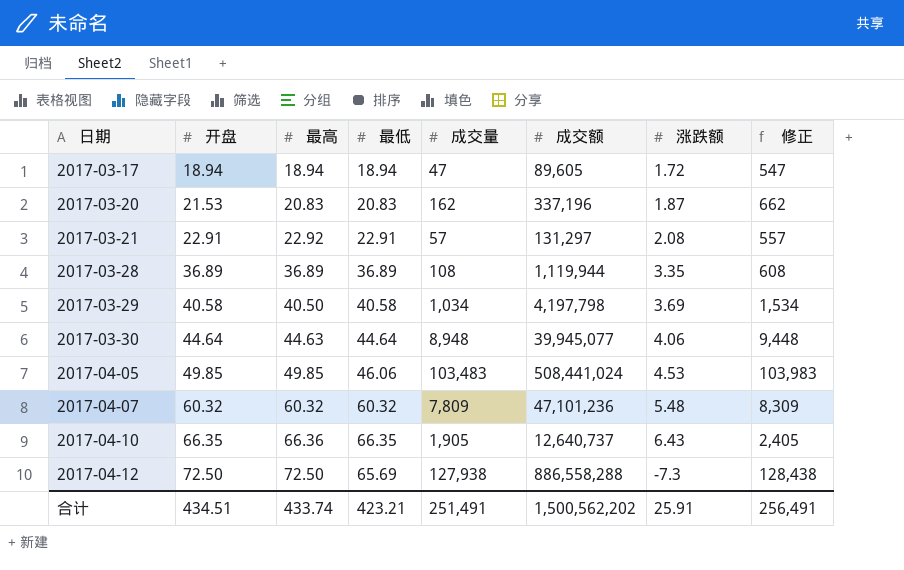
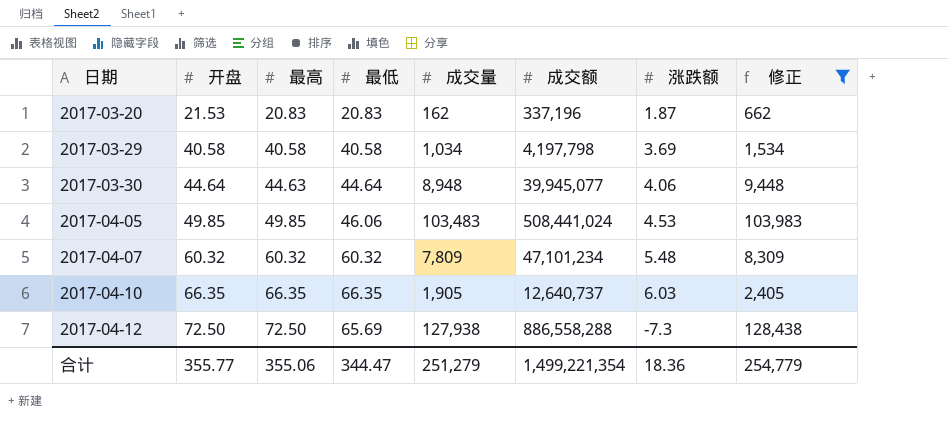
filter: none -> 修正 >= 662
2017-03-29 | 最高: 40.50 -> 40.58
2017-04-07 | 成交额: 47,101,236 -> 47,101,234
2017-04-10 | 最高: 66.36 -> 66.35
2017-04-10 | 涨跌额: 6.43 -> 6.03
合计 | 开盘: 434.51 -> 355.77
合计 | 最高: 433.74 -> 355.06
合计 | 最低: 423.21 -> 344.47
合计 | 成交量: 251,491 -> 251,279
合计 | 成交额: 1,500,562,202 -> 1,499,221,354
合计 | 涨跌额: 25.91 -> 18.36
合计 | 修正: 256,491 -> 254,779

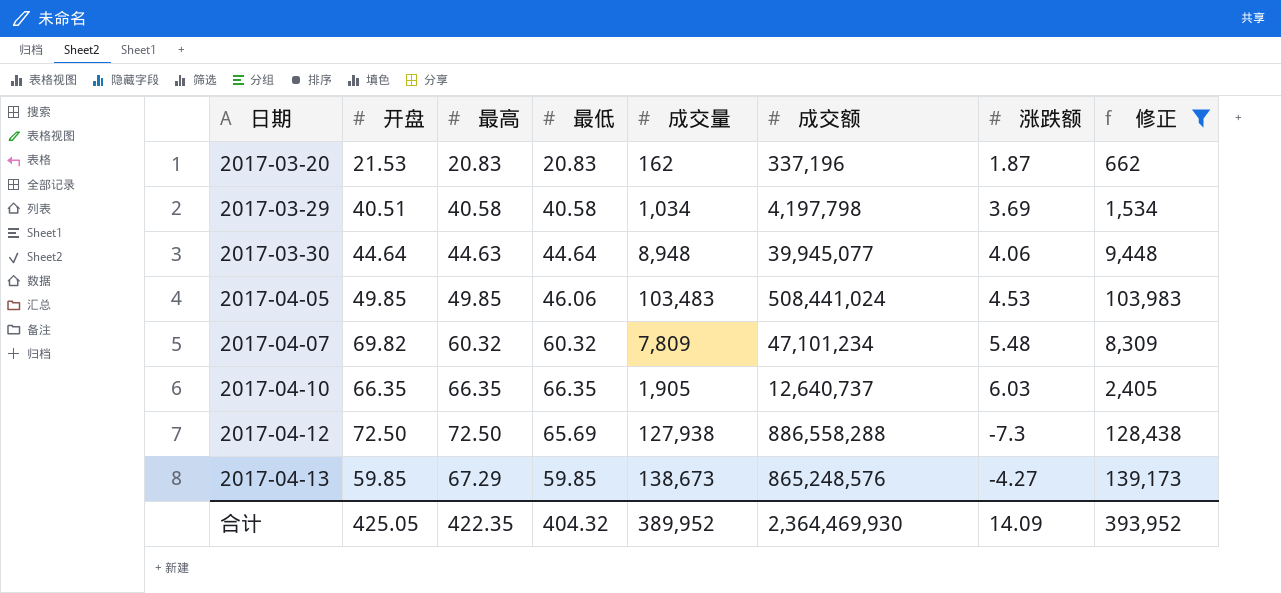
2017-03-29 | 开盘: 40.58 -> 40.51
2017-04-07 | 开盘: 60.32 -> 69.82
row 2017-04-13: none -> 59.85 | 67.29 | 59.85 | 138,673 | 865,248,576 | -4.27 | 139,173
合计 | 开盘: 355.77 -> 425.05
合计 | 最高: 355.06 -> 422.35
合计 | 最低: 344.47 -> 404.32
合计 | 成交量: 251,279 -> 389,952
合计 | 成交额: 1,499,221,354 -> 2,364,469,930
合计 | 涨跌额: 18.36 -> 14.09
合计 | 修正: 254,779 -> 393,952

